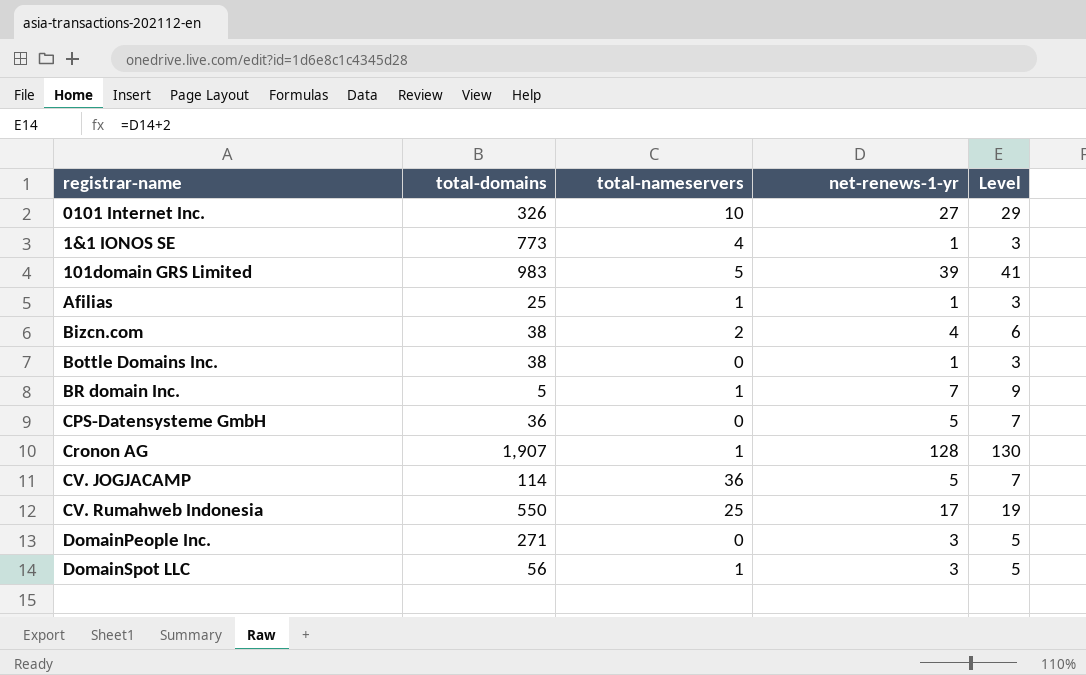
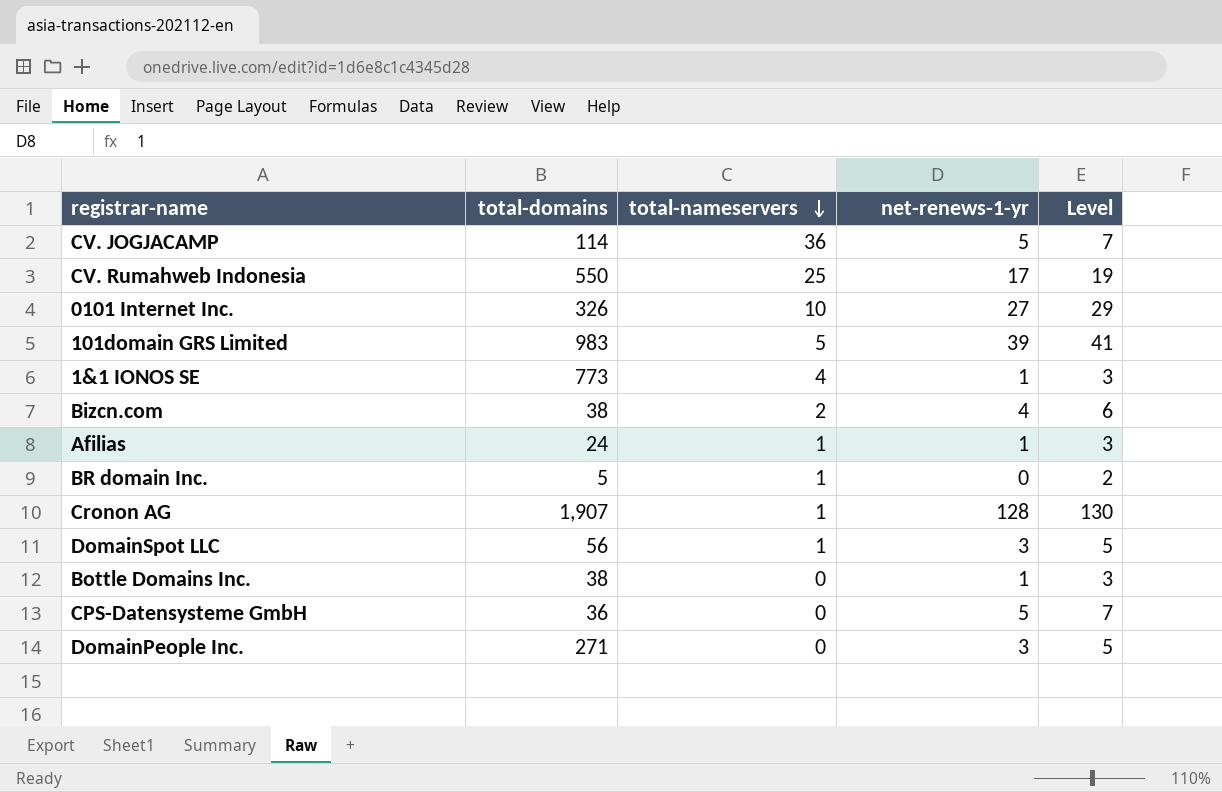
row order: none -> total-nameservers descending
Afilias | total-domains: 25 -> 24
BR domain Inc. | net-renews-1-yr: 7 -> 0
BR domain Inc. | Level: 9 -> 2

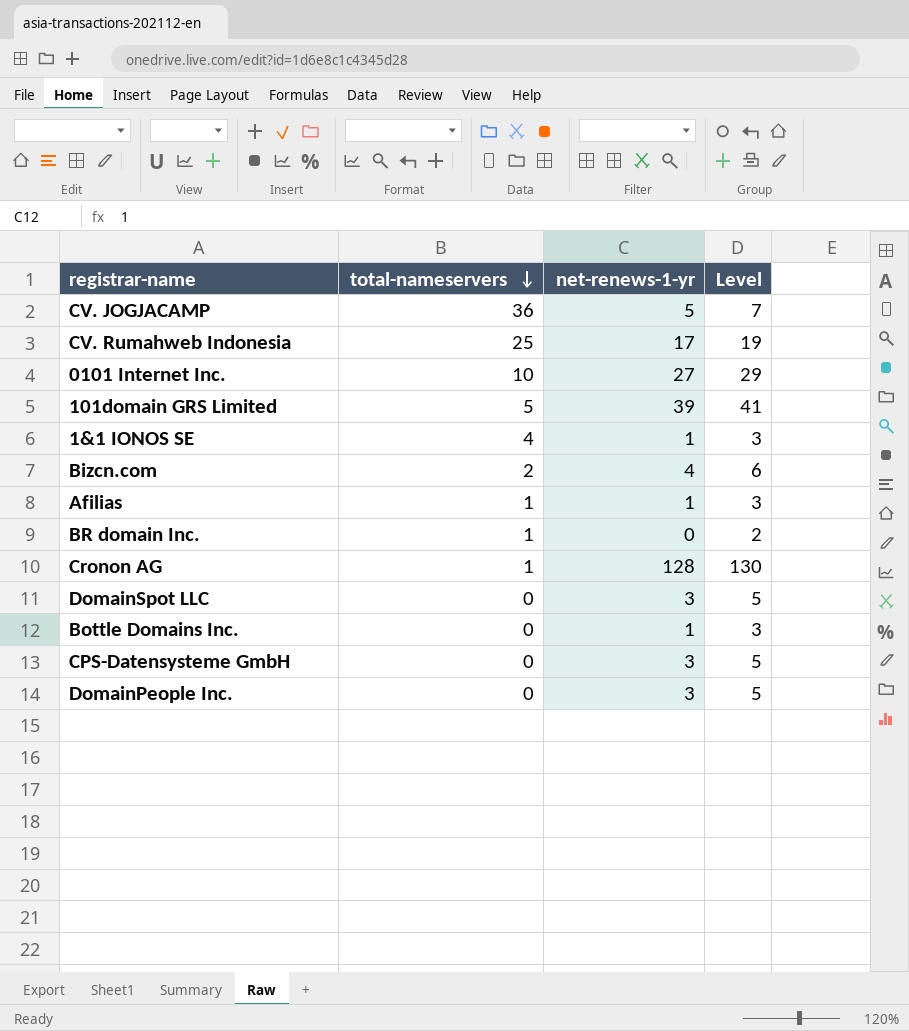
column total-domains | position: 2 -> none
DomainSpot LLC | total-nameservers: 1 -> 0
CPS-Datensysteme GmbH | net-renews-1-yr: 5 -> 3
CPS-Datensysteme GmbH | Level: 7 -> 5

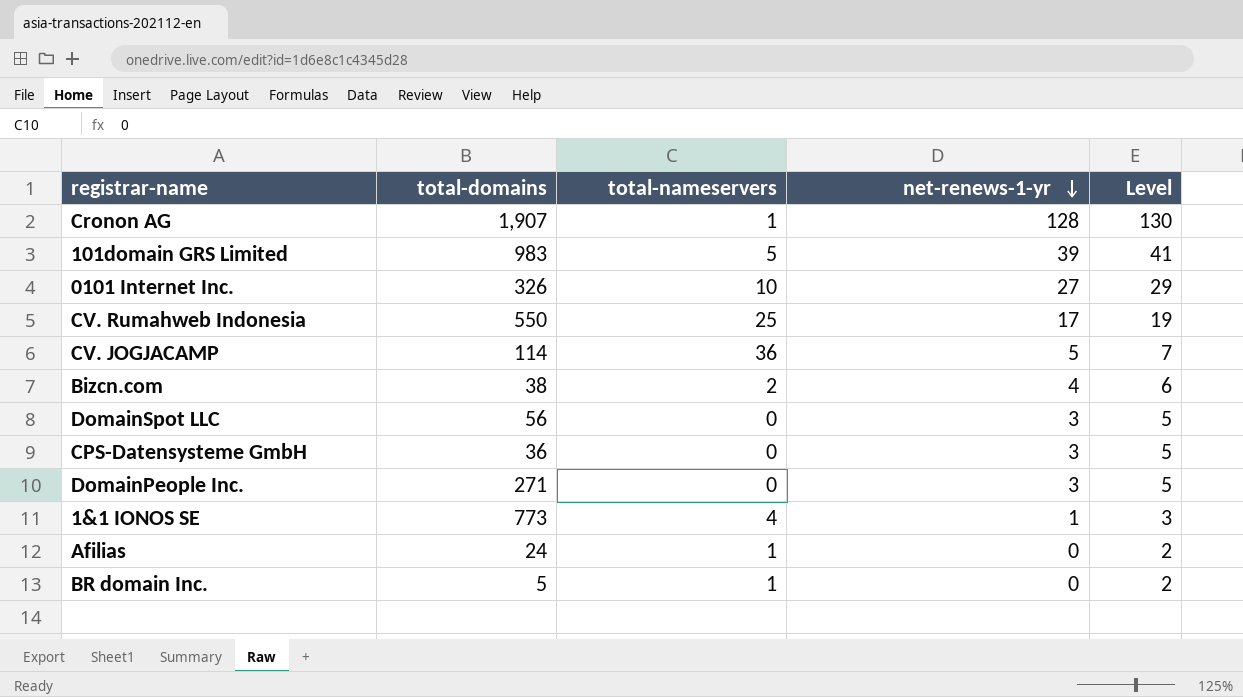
row order: total-nameservers descending -> net-renews-1-yr descending
column total-domains | position: none -> 2
row Bottle Domains Inc.: 0 | 1 | 3 -> none
Afilias | net-renews-1-yr: 1 -> 0
Afilias | Level: 3 -> 2

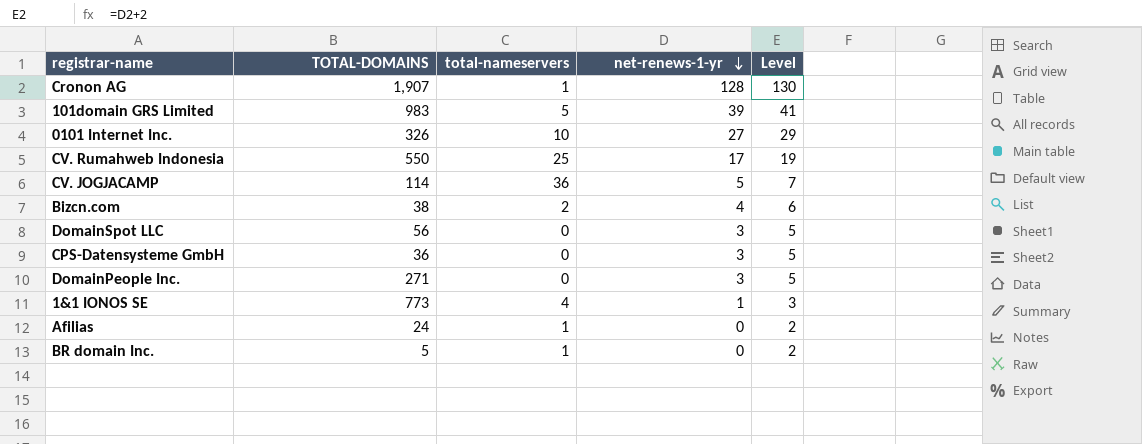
column name: total-domains -> TOTAL-DOMAINS

